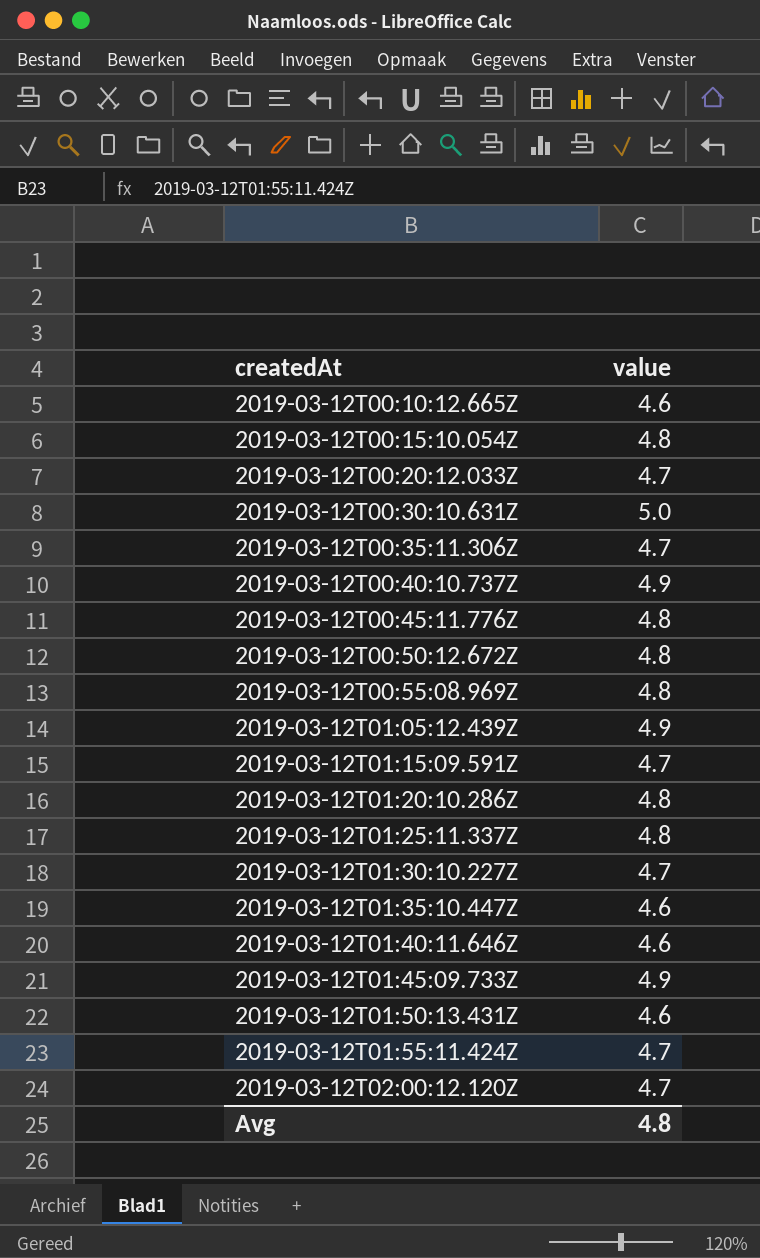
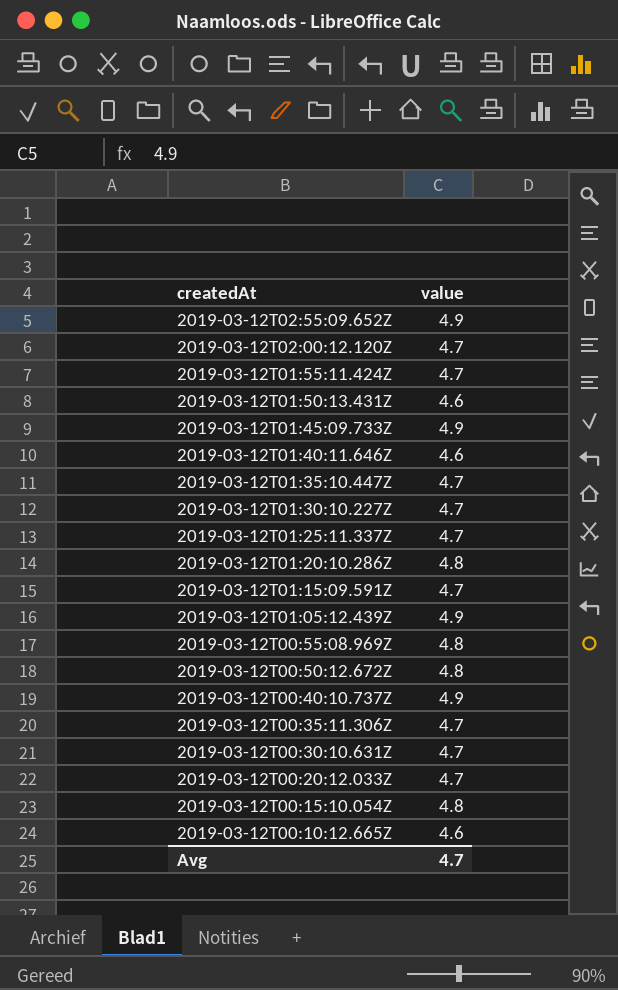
row order: createdAt ascending -> createdAt descending
row 2019-03-12T00:45:11.776Z: 4.8 -> none
row 2019-03-12T02:55:09.652Z: none -> 4.9
2019-03-12T01:35:10.447Z | value: 4.6 -> 4.7
2019-03-12T01:25:11.337Z | value: 4.8 -> 4.7
2019-03-12T00:30:10.631Z | value: 5.0 -> 4.7
Avg | value: 4.8 -> 4.7

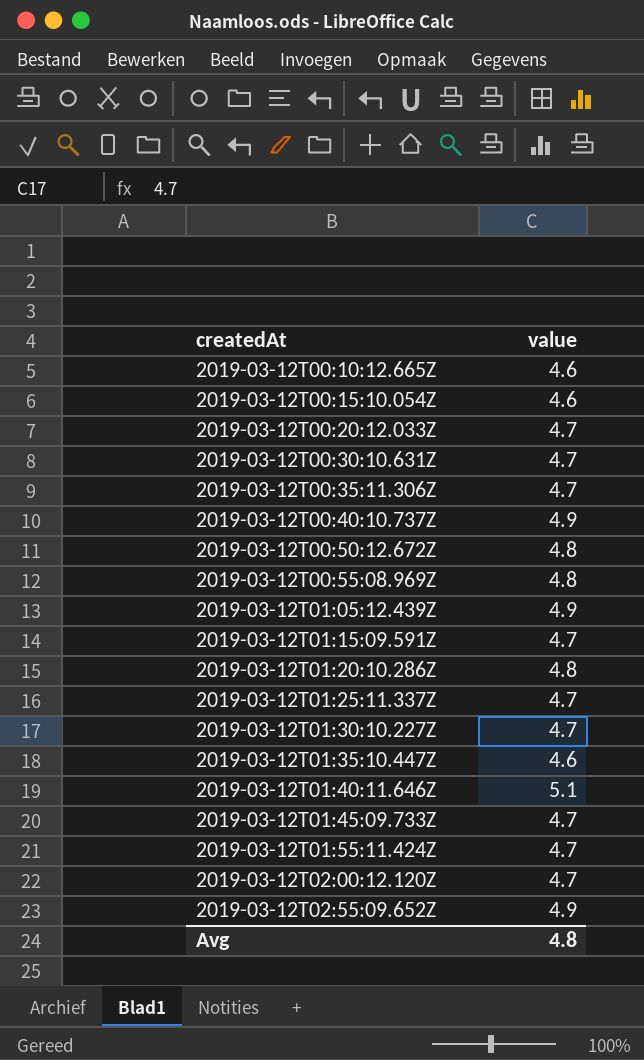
row order: createdAt descending -> createdAt ascending
row 2019-03-12T01:50:13.431Z: 4.6 -> none
2019-03-12T00:15:10.054Z | value: 4.8 -> 4.6
2019-03-12T01:35:10.447Z | value: 4.7 -> 4.6
2019-03-12T01:40:11.646Z | value: 4.6 -> 5.1
2019-03-12T01:45:09.733Z | value: 4.9 -> 4.7
Avg | value: 4.7 -> 4.8

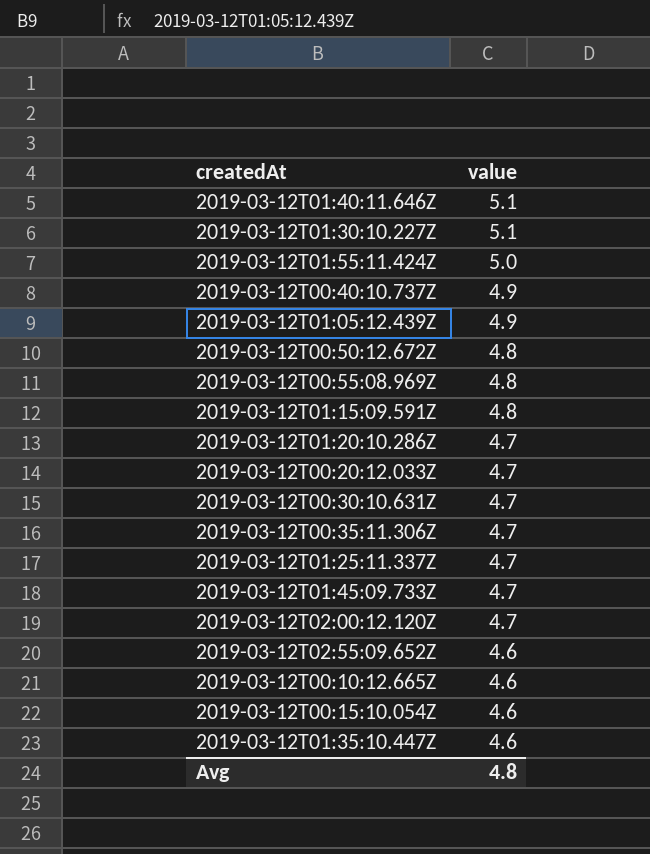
row order: createdAt ascending -> value descending
2019-03-12T01:30:10.227Z | value: 4.7 -> 5.1
2019-03-12T01:55:11.424Z | value: 4.7 -> 5.0
2019-03-12T01:15:09.591Z | value: 4.7 -> 4.8
2019-03-12T01:20:10.286Z | value: 4.8 -> 4.7
2019-03-12T02:55:09.652Z | value: 4.9 -> 4.6

